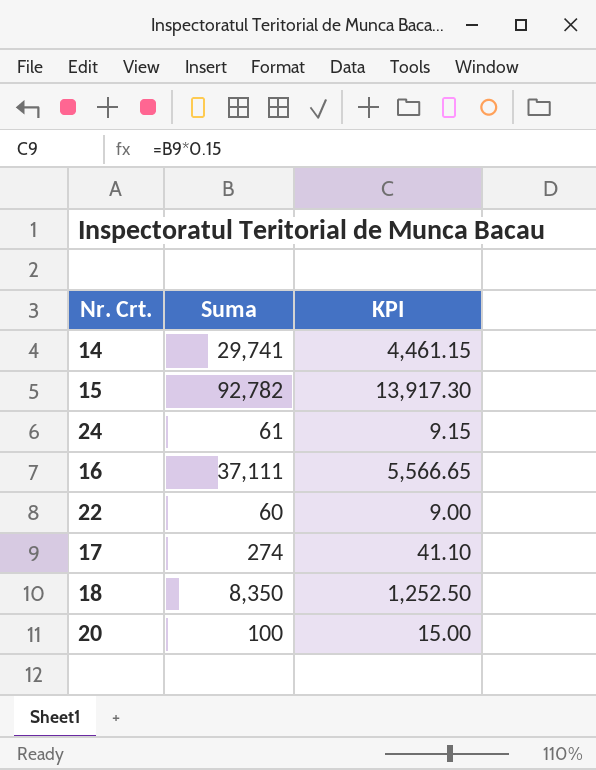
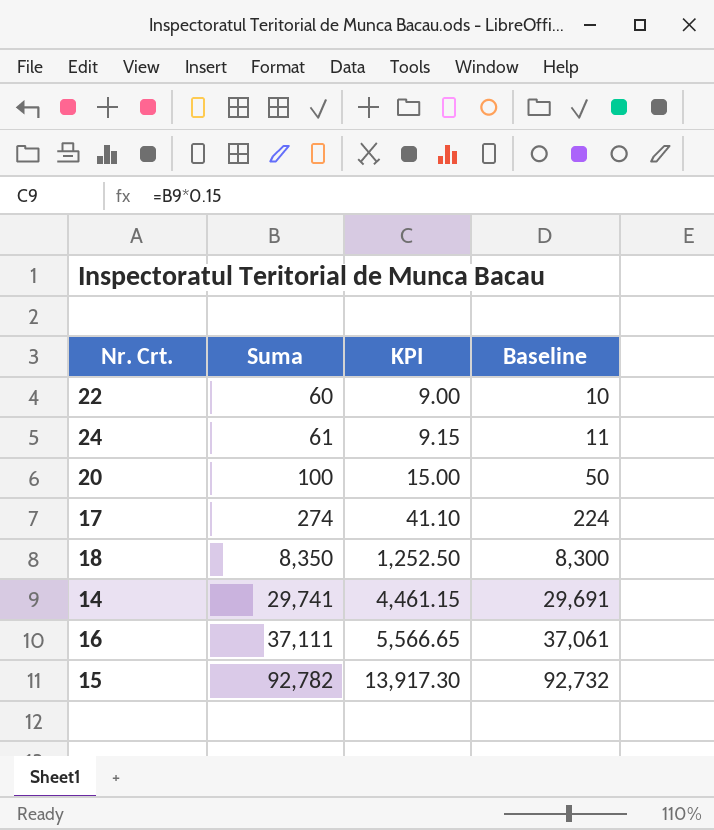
row order: none -> Suma ascending
column Baseline | formula: none -> [Suma] - 50

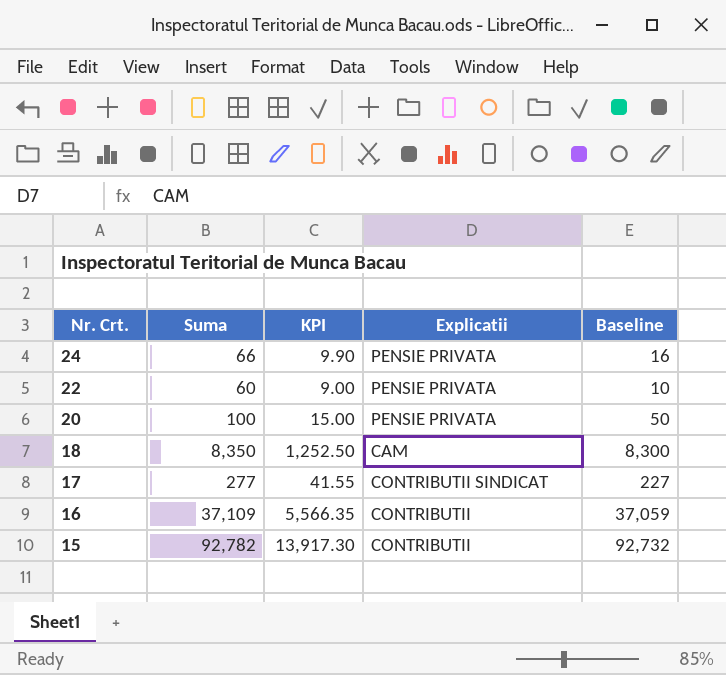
row order: Suma ascending -> Nr. Crt. descending
column Explicatii | position: none -> 4
row 14: 29,741 | 4,461.15 | 29,691 -> none
24 | Suma: 61 -> 66
24 | KPI: 9.15 -> 9.90
24 | Baseline: 11 -> 16
17 | Suma: 274 -> 277
17 | KPI: 41.10 -> 41.55
17 | Baseline: 224 -> 227
16 | Suma: 37,111 -> 37,109
16 | KPI: 5,566.65 -> 5,566.35
16 | Baseline: 37,061 -> 37,059

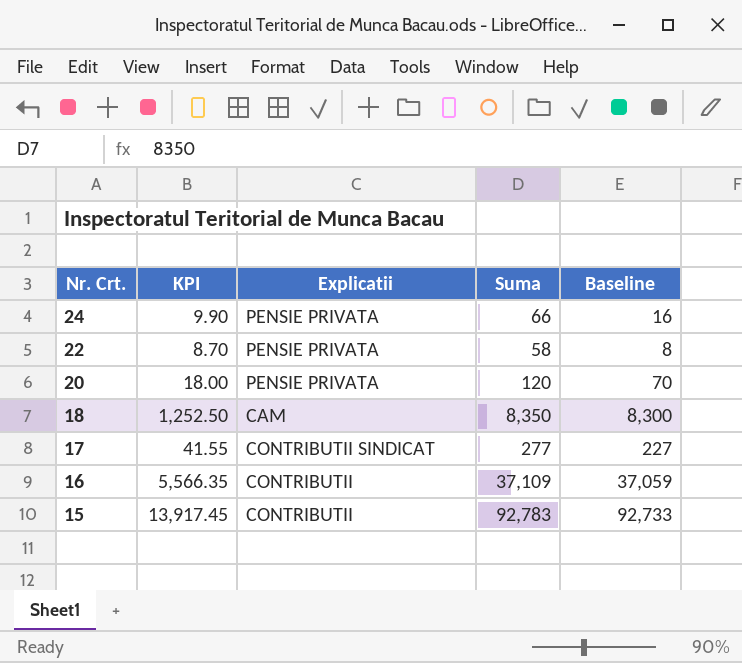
column Suma | position: 2 -> 4
22 | KPI: 9.00 -> 8.70
22 | Suma: 60 -> 58
22 | Baseline: 10 -> 8
20 | KPI: 15.00 -> 18.00
20 | Suma: 100 -> 120
20 | Baseline: 50 -> 70
15 | KPI: 13,917.30 -> 13,917.45
15 | Suma: 92,782 -> 92,783
15 | Baseline: 92,732 -> 92,733

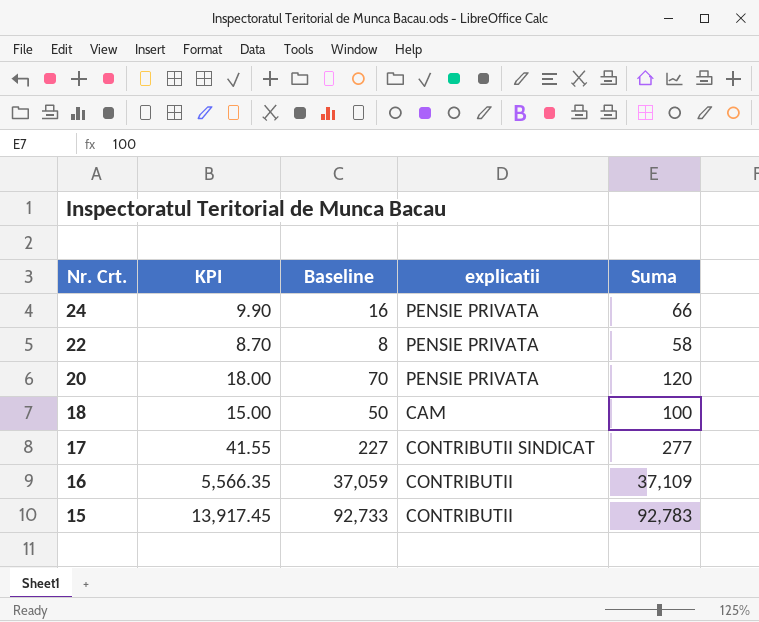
column Baseline | position: 5 -> 3
column name: Explicatii -> explicatii
18 | KPI: 1,252.50 -> 15.00
18 | Baseline: 8,300 -> 50
18 | Suma: 8,350 -> 100

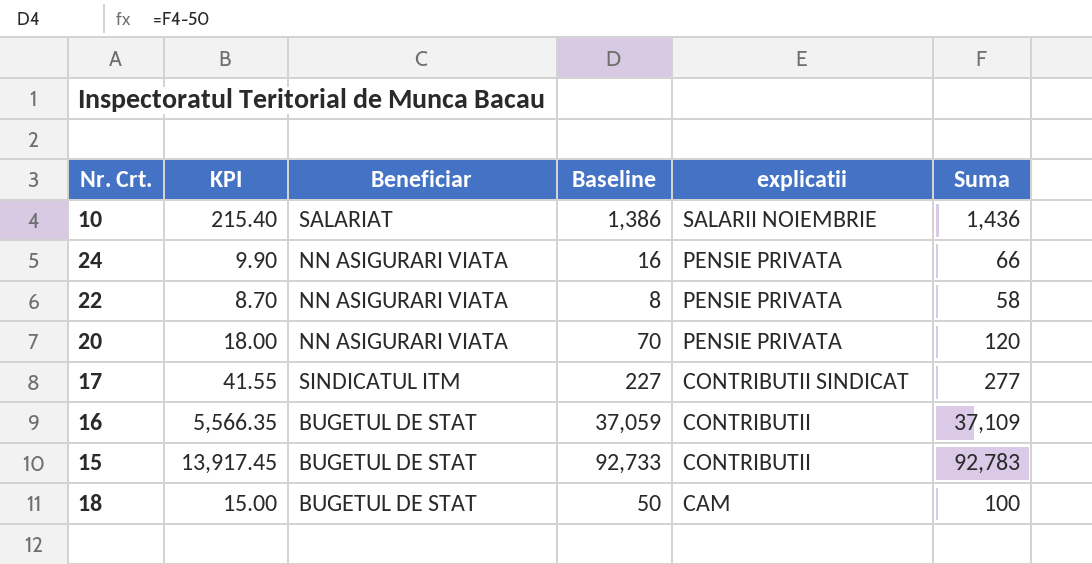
row order: Nr. Crt. descending -> explicatii descending
column Beneficiar | position: none -> 3
row 10: none -> 215.40 | SALARIAT | 1,386 | SALARII NOIEMBRIE | 1,436

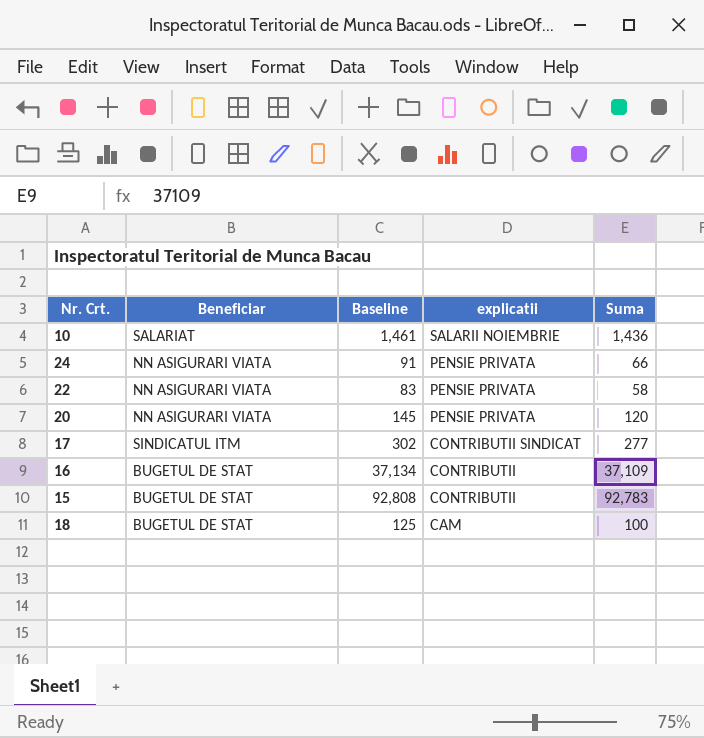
column KPI | formula: [Suma] * 0.15 -> none
column Baseline | formula: [Suma] - 50 -> [Suma] + 25

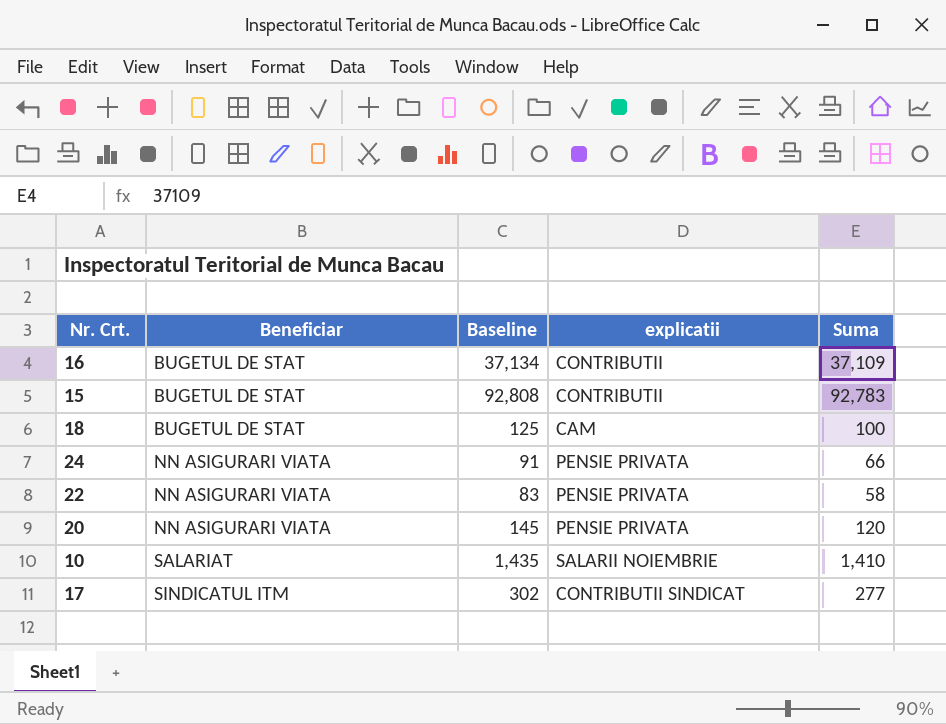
row order: explicatii descending -> Beneficiar ascending
10 | Baseline: 1,461 -> 1,435
10 | Suma: 1,436 -> 1,410

